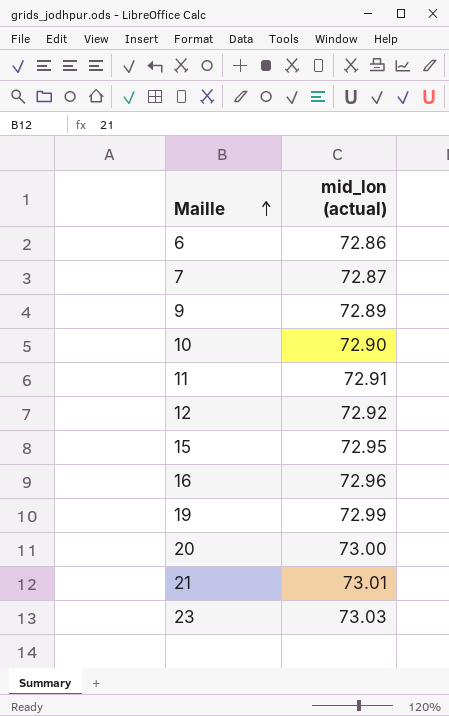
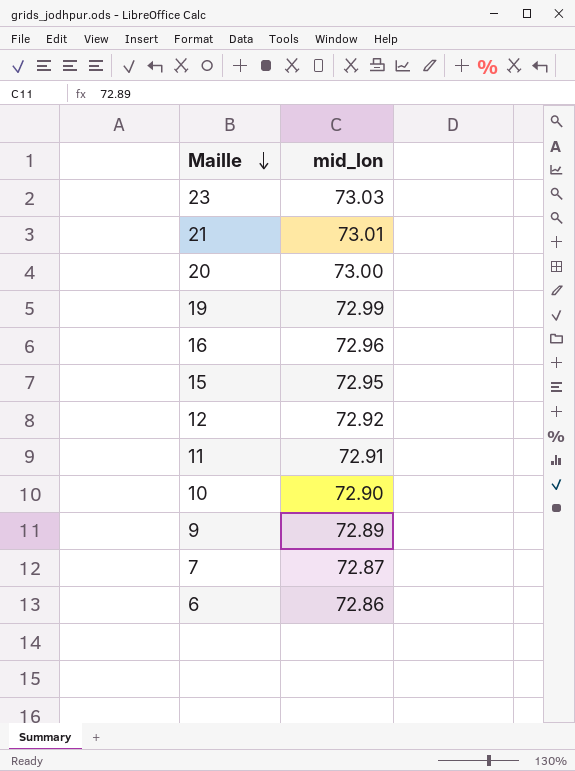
row order: Maille ascending -> Maille descending
column name: mid_lon (actual) -> mid_lon

